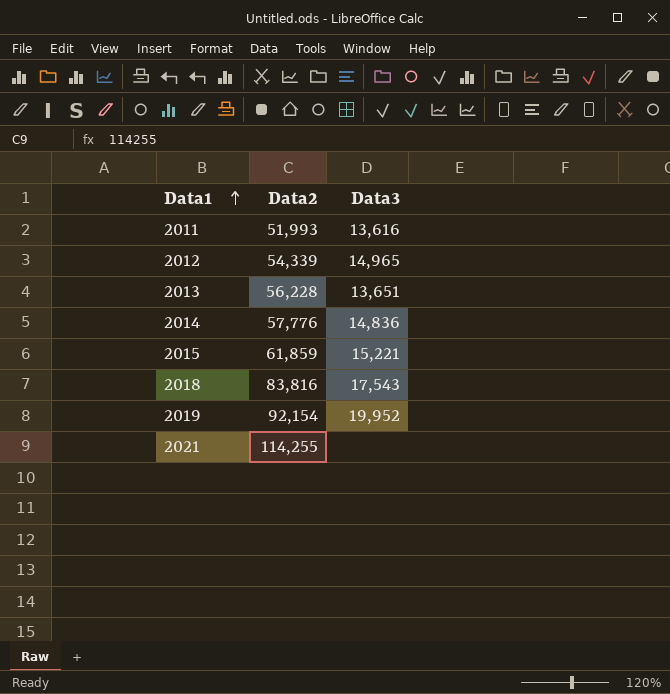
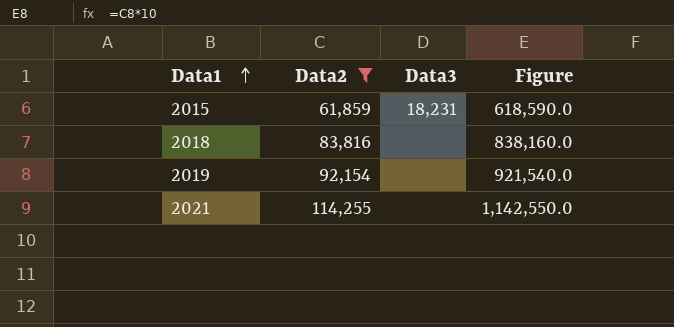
filter: none -> Data2 >= 61,859
column Figure | formula: none -> [Data2] * 10
2015 | Data3: 15,221 -> 18,231
2018 | Data3: 17,543 -> none
2019 | Data3: 19,952 -> none

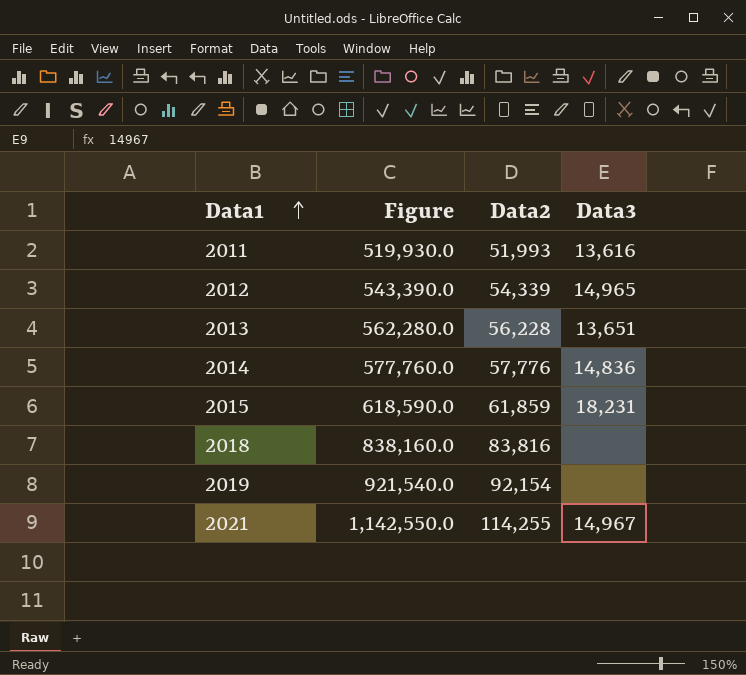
filter: Data2 >= 61,859 -> none
column Figure | position: 4 -> 2
2021 | Data3: none -> 14,967

